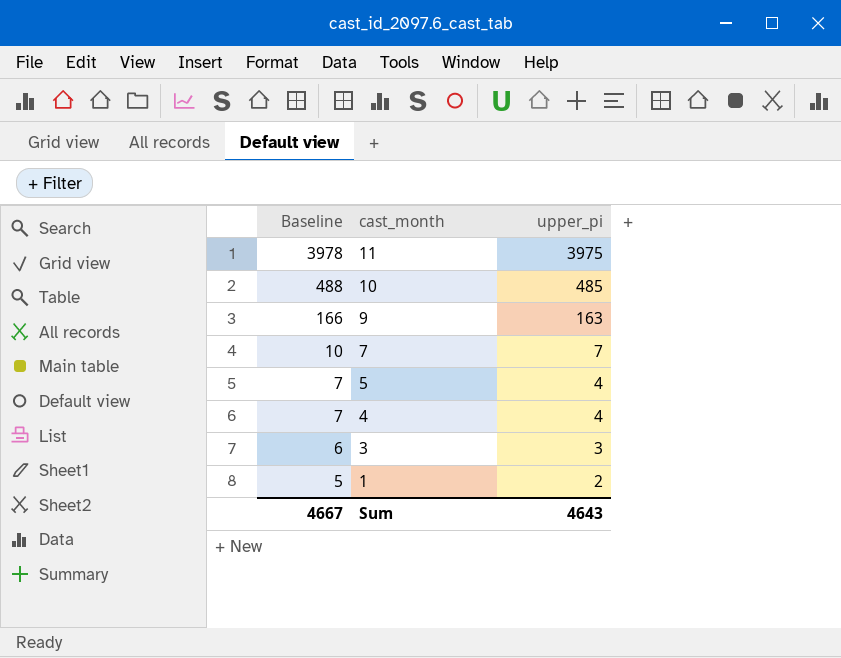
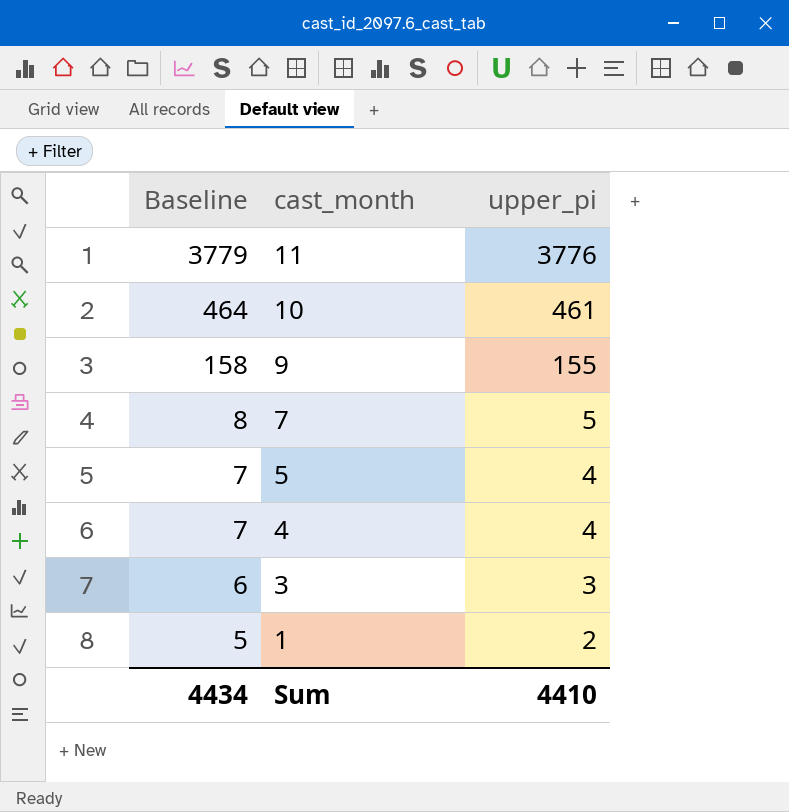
11 | Baseline: 3978 -> 3779
11 | upper_pi: 3975 -> 3776
10 | Baseline: 488 -> 464
10 | upper_pi: 485 -> 461
9 | Baseline: 166 -> 158
9 | upper_pi: 163 -> 155
7 | Baseline: 10 -> 8
7 | upper_pi: 7 -> 5
Sum | Baseline: 4667 -> 4434
Sum | upper_pi: 4643 -> 4410

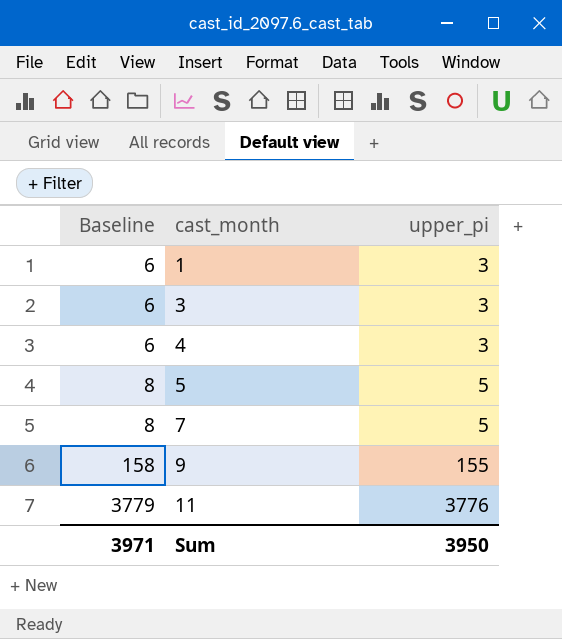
row order: Baseline descending -> Baseline ascending
row 10: 464 | 461 -> none
1 | Baseline: 5 -> 6
1 | upper_pi: 2 -> 3
4 | Baseline: 7 -> 6
4 | upper_pi: 4 -> 3
5 | Baseline: 7 -> 8
5 | upper_pi: 4 -> 5
Sum | Baseline: 4434 -> 3971
Sum | upper_pi: 4410 -> 3950

